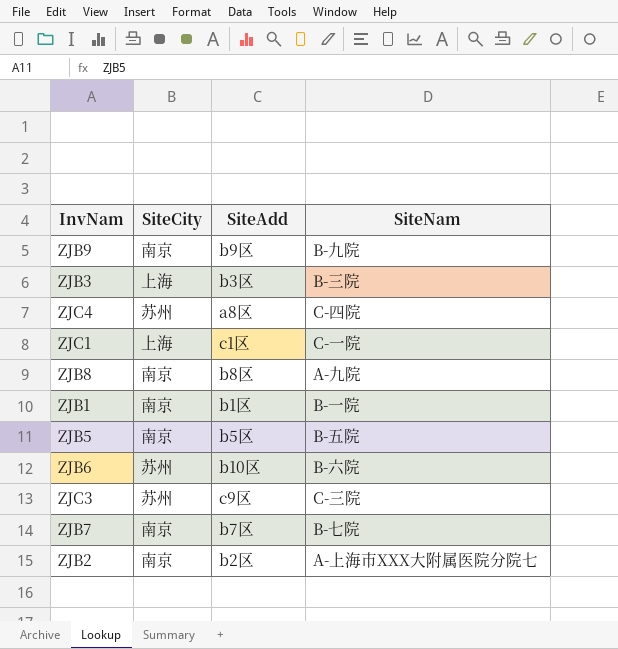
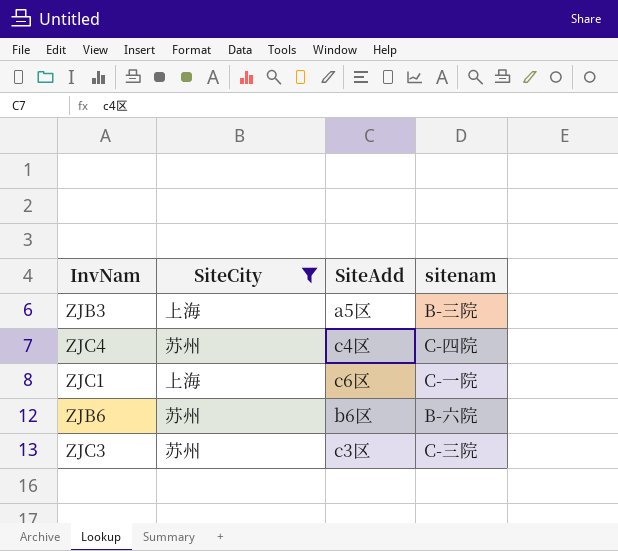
filter: none -> SiteCity != 南京
column name: SiteNam -> sitenam
ZJB3 | SiteAdd: b3区 -> a5区
ZJC4 | SiteAdd: a8区 -> c4区
ZJC1 | SiteAdd: c1区 -> c6区
ZJB6 | SiteAdd: b10区 -> b6区
ZJC3 | SiteAdd: c9区 -> c3区

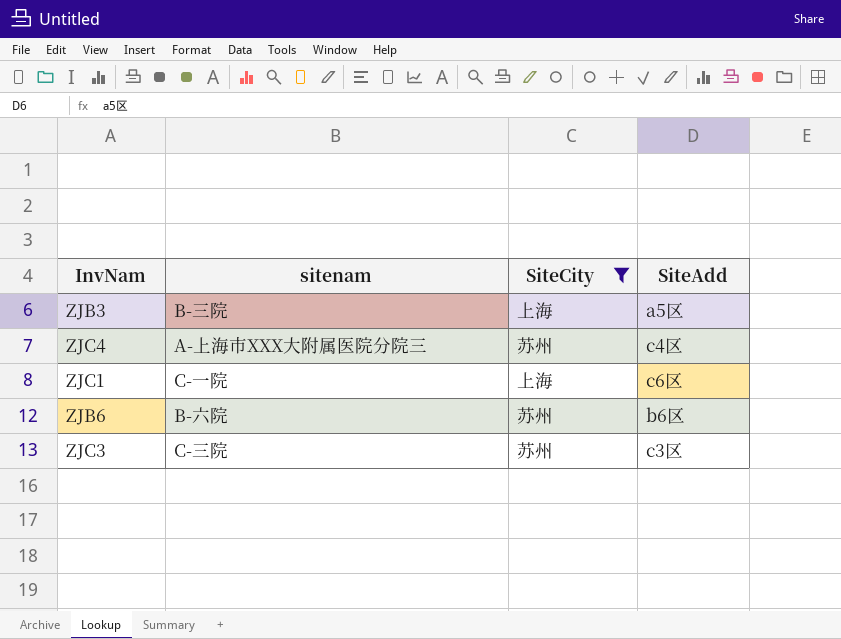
column sitenam | position: 4 -> 2
ZJC4 | sitenam: C-四院 -> A-上海市XXX大附属医院分院三

